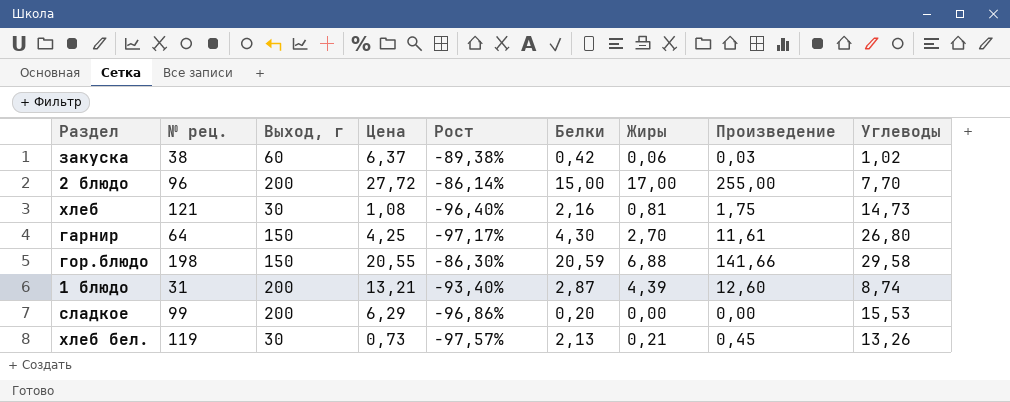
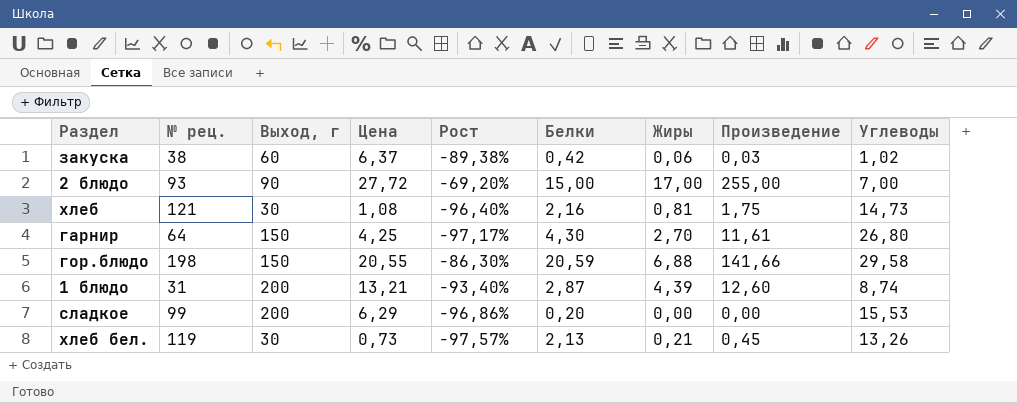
2 блюдо | № рец.: 96 -> 93
2 блюдо | Выход, г: 200 -> 90
2 блюдо | Рост: -86,14% -> -69,20%
2 блюдо | Углеводы: 7,70 -> 7,00

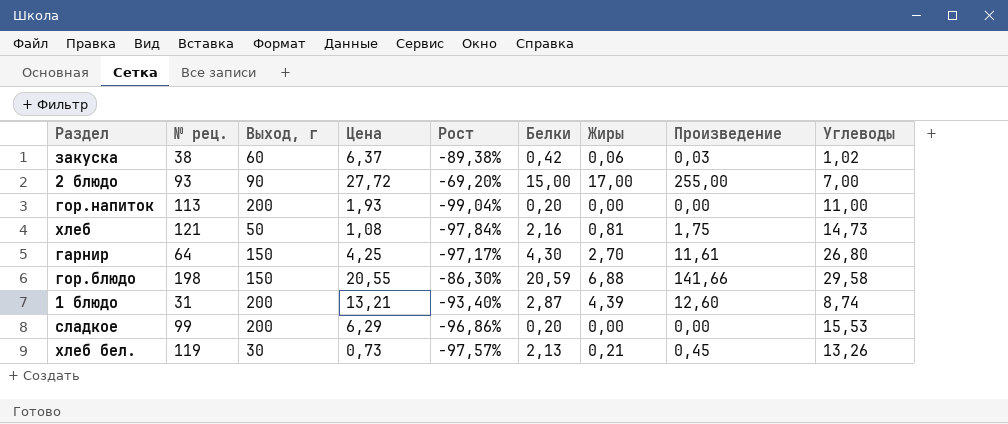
row гор.напиток: none -> 113 | 200 | 1,93 | -99,04% | 0,20 | 0,00 | 0,00 | 11,00
хлеб | Выход, г: 30 -> 50
хлеб | Рост: -96,40% -> -97,84%

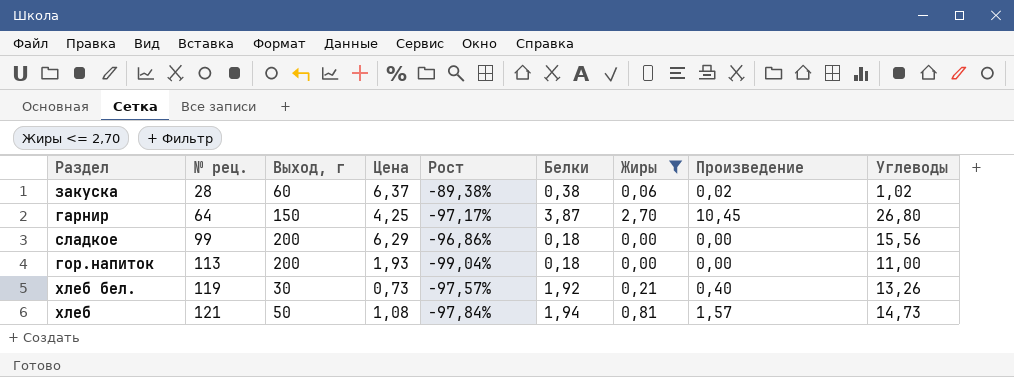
filter: none -> Жиры <= 2,70
row order: none -> № рец. ascending
закуска | № рец.: 38 -> 28
закуска | Белки: 0,42 -> 0,38
закуска | Произведение: 0,03 -> 0,02
гарнир | Белки: 4,30 -> 3,87
гарнир | Произведение: 11,61 -> 10,45
сладкое | Белки: 0,20 -> 0,18
сладкое | Углеводы: 15,53 -> 15,56
гор.напиток | Белки: 0,20 -> 0,18
хлеб бел. | Белки: 2,13 -> 1,92
хлеб бел. | Произведение: 0,45 -> 0,40
хлеб | Белки: 2,16 -> 1,94
хлеб | Произведение: 1,75 -> 1,57

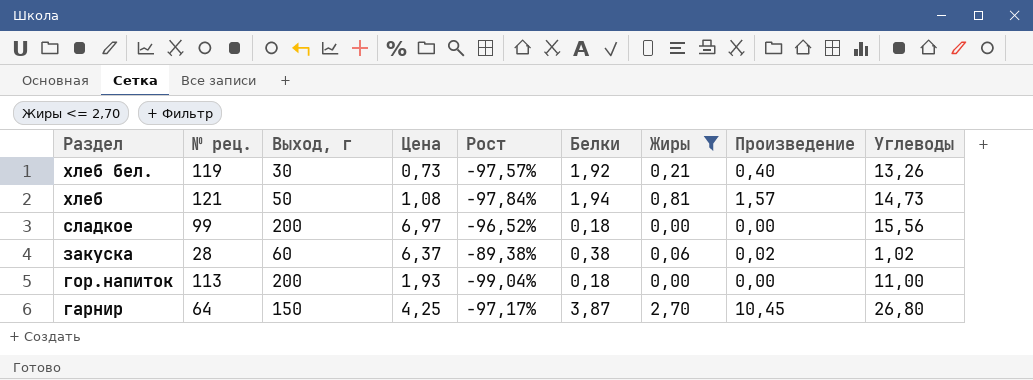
row order: № рец. ascending -> Раздел descending
сладкое | Цена: 6,29 -> 6,97
сладкое | Рост: -96,86% -> -96,52%

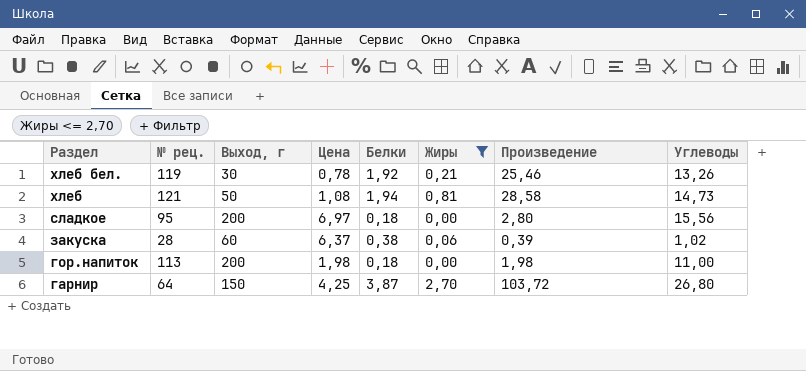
column Рост | formula: ([Цена] - [Выход, г]) / [Выход, г] -> none
column Произведение | formula: [Белки] * [Жиры] -> [Белки] * [Углеводы]
хлеб бел. | Цена: 0,73 -> 0,78
сладкое | № рец.: 99 -> 95
гор.напиток | Цена: 1,93 -> 1,98

